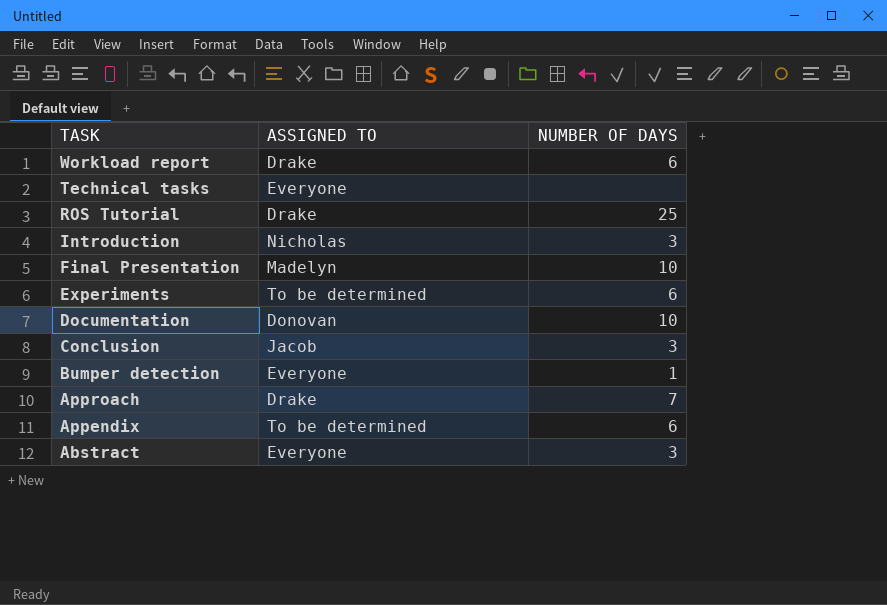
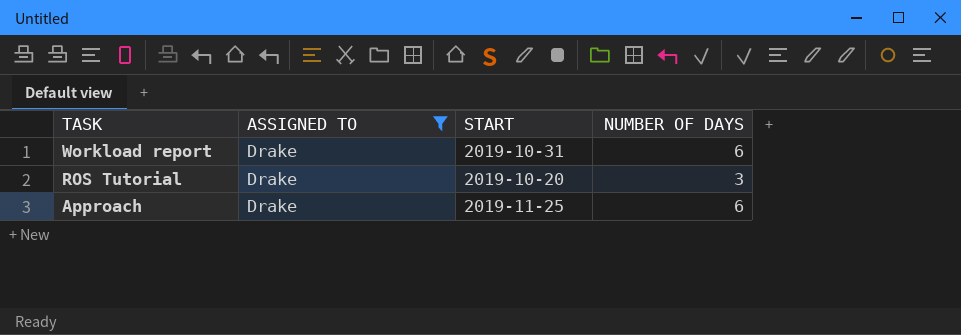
filter: none -> ASSIGNED TO = Drake
column START | position: none -> 3
ROS Tutorial | NUMBER OF DAYS: 25 -> 3
Approach | NUMBER OF DAYS: 7 -> 6

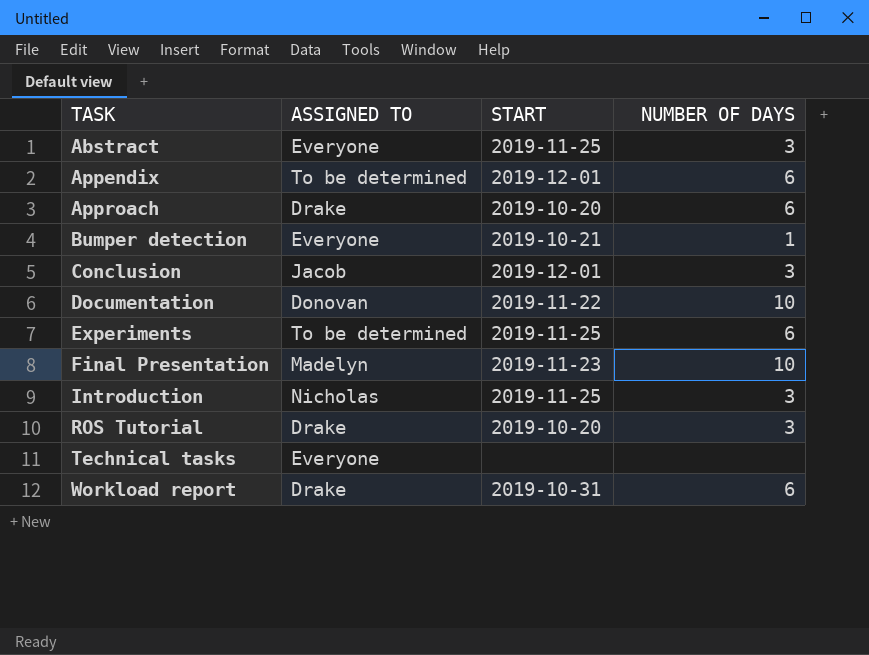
filter: ASSIGNED TO = Drake -> none
row order: TASK descending -> TASK ascending
Approach | START: 2019-11-25 -> 2019-10-20

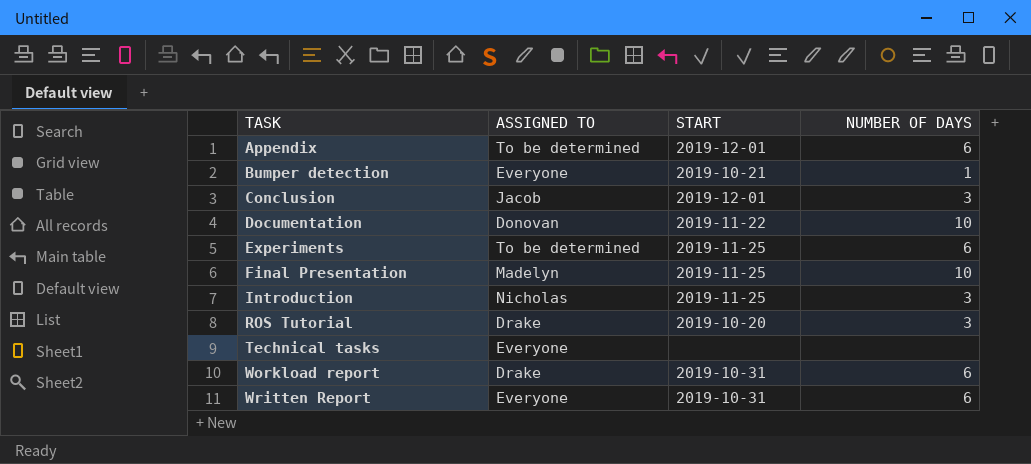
row Abstract: Everyone | 2019-11-25 | 3 -> none
row Approach: Drake | 2019-10-20 | 6 -> none
Final Presentation | START: 2019-11-23 -> 2019-11-25
row Written Report: none -> Everyone | 2019-10-31 | 6

